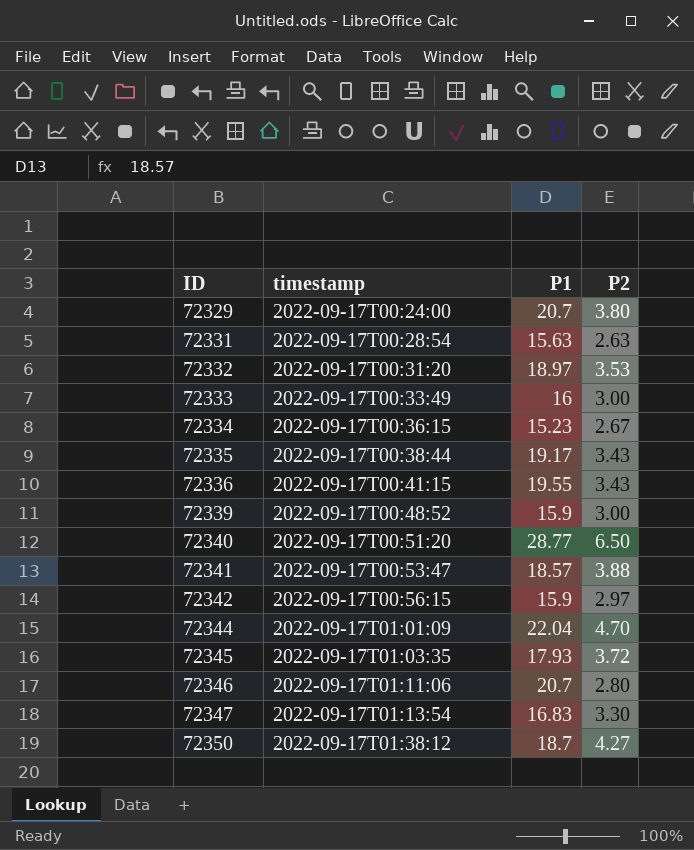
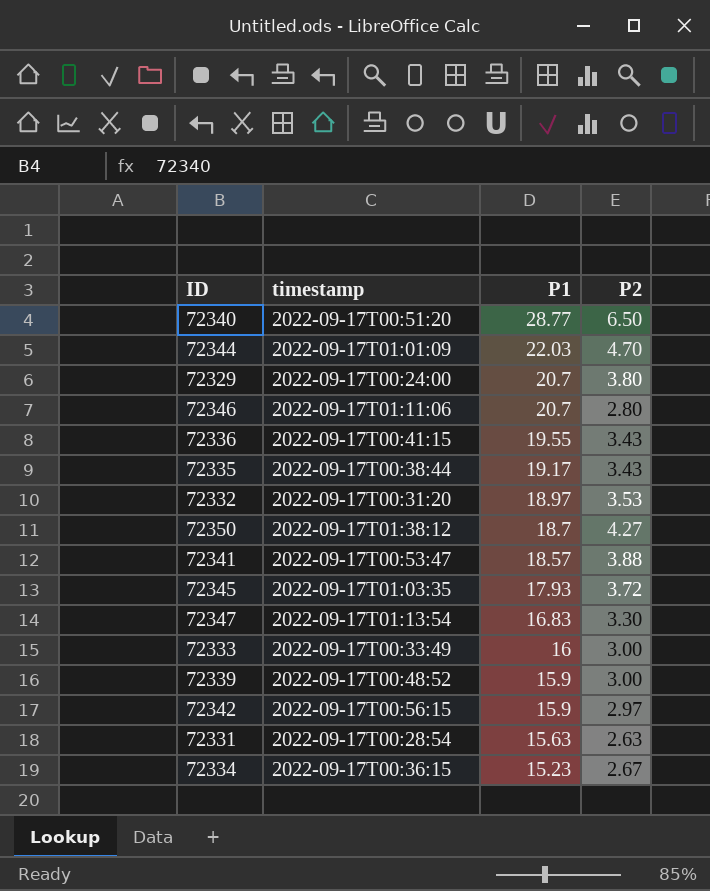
row order: ID ascending -> P1 descending
72344 | P1: 22.04 -> 22.03

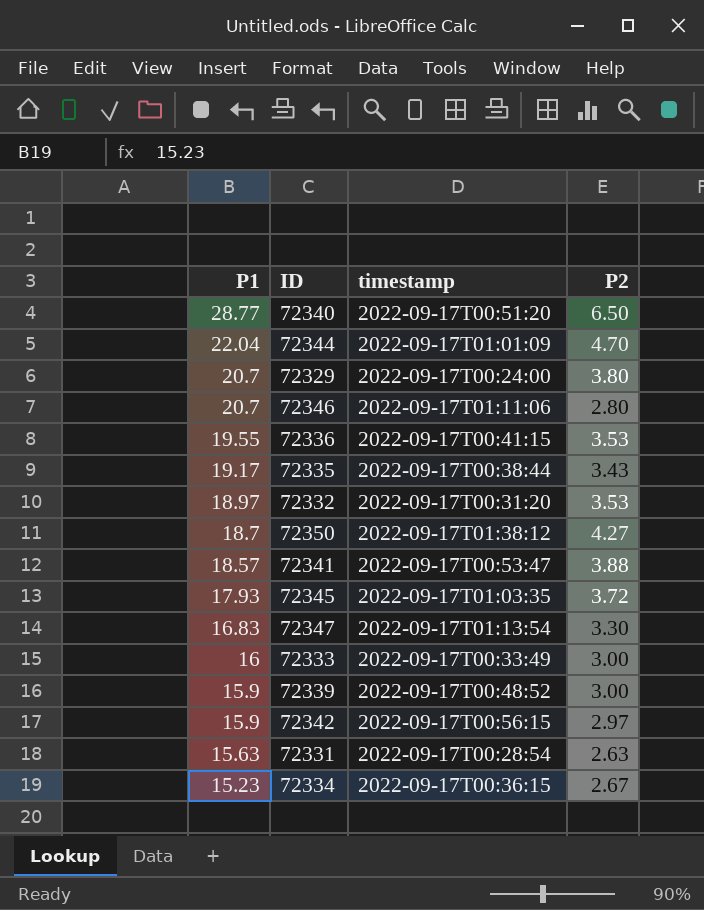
column P1 | position: 3 -> 1
72344 | P1: 22.03 -> 22.04
72336 | P2: 3.43 -> 3.53

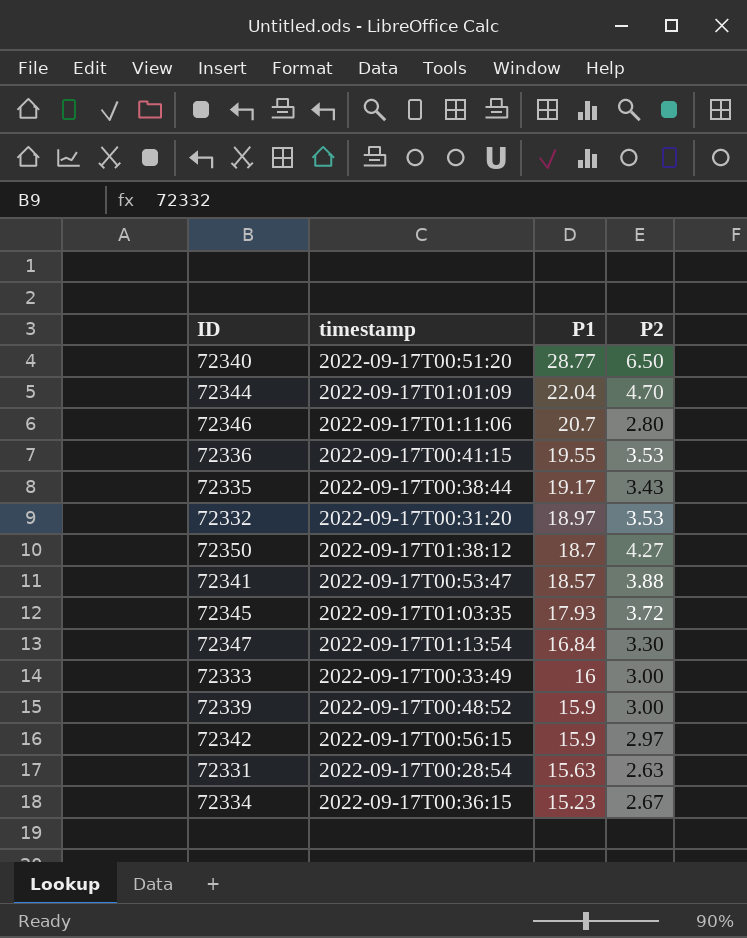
column P1 | position: 1 -> 3
row 72329: 20.7 | 2022-09-17T00:24:00 | 3.80 -> none
72347 | P1: 16.83 -> 16.84

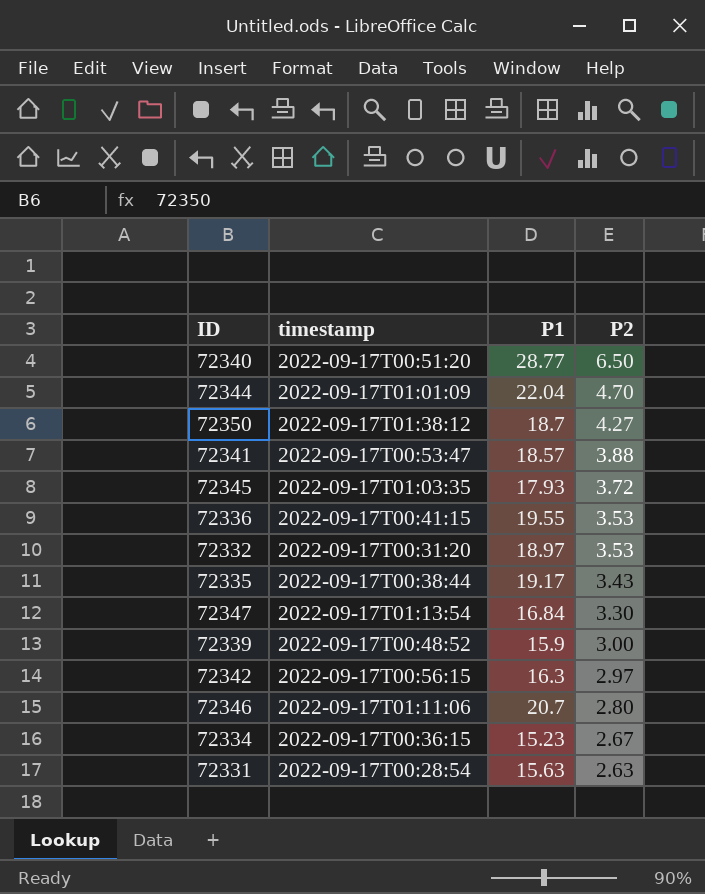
row order: P1 descending -> P2 descending
row 72333: 2022-09-17T00:33:49 | 16 | 3.00 -> none
72342 | P1: 15.9 -> 16.3

